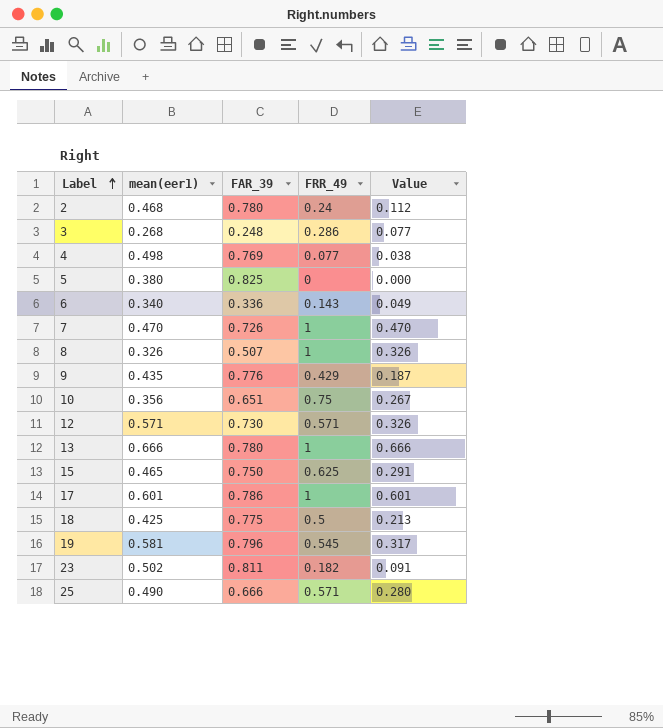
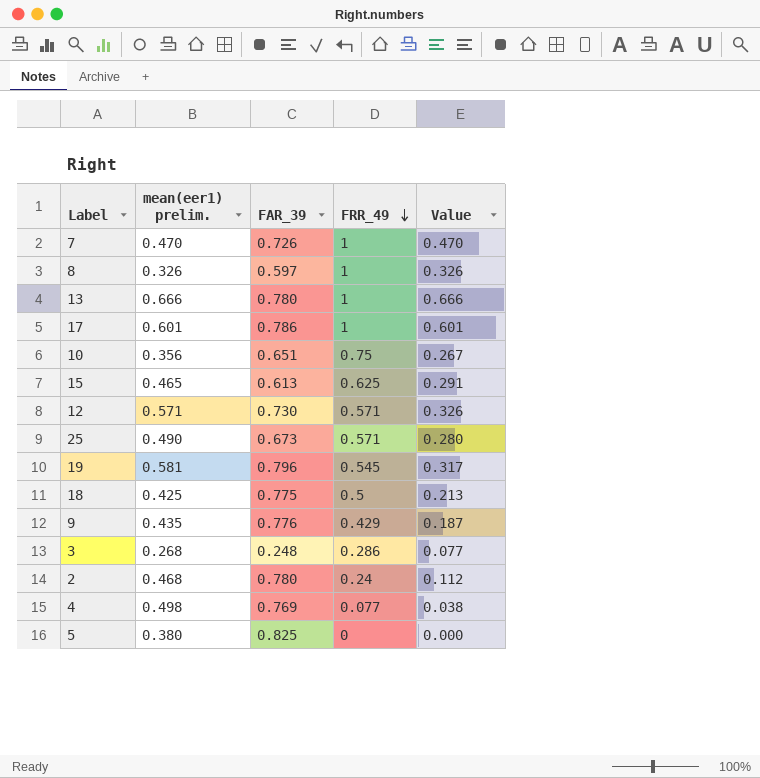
row order: Label ascending -> FRR_49 descending
column name: mean(eer1) -> mean(eer1) prelim.
row 6: 0.340 | 0.336 | 0.143 | 0.049 -> none
row 23: 0.502 | 0.811 | 0.182 | 0.091 -> none
8 | FAR_39: 0.507 -> 0.597
15 | FAR_39: 0.750 -> 0.613
25 | FAR_39: 0.666 -> 0.673

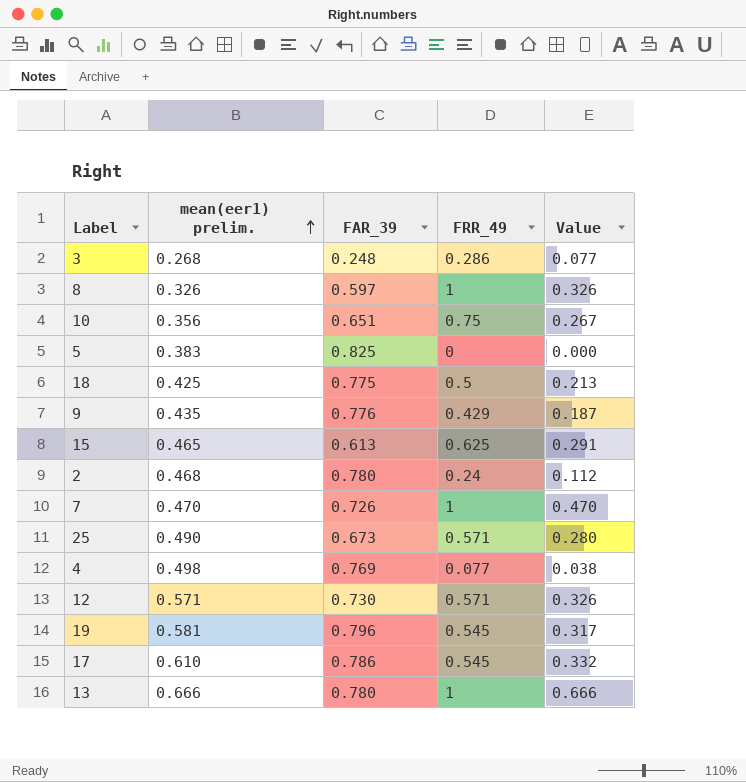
row order: FRR_49 descending -> mean(eer1) prelim. ascending
5 | mean(eer1) prelim.: 0.380 -> 0.383
17 | mean(eer1) prelim.: 0.601 -> 0.610
17 | FRR_49: 1 -> 0.545
17 | Value: 0.601 -> 0.332

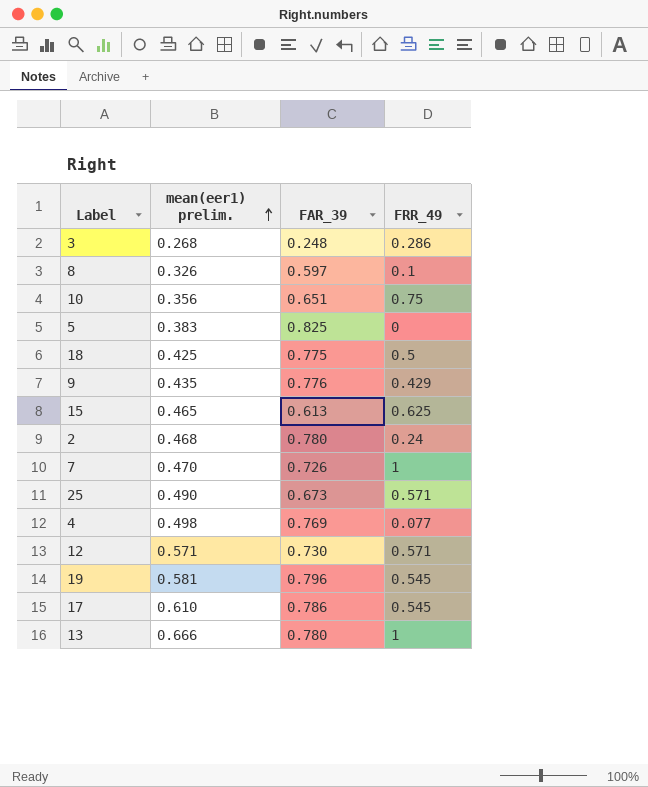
column Value | formula: [mean(eer1) prelim.] * [FRR_49] -> none
8 | FRR_49: 1 -> 0.1

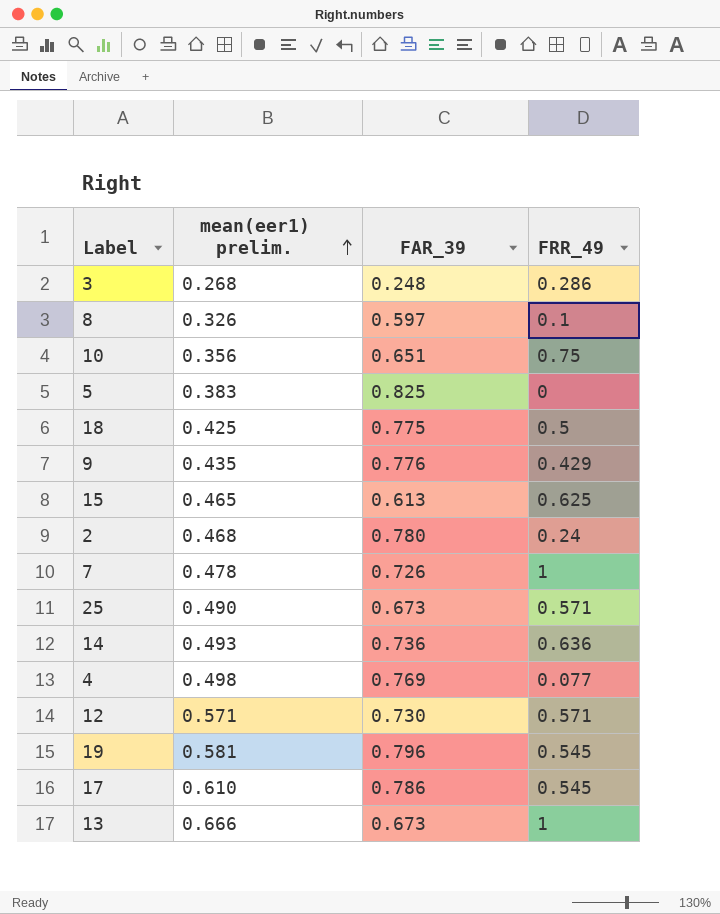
7 | mean(eer1) prelim.: 0.470 -> 0.478
row 14: none -> 0.493 | 0.736 | 0.636
13 | FAR_39: 0.780 -> 0.673

